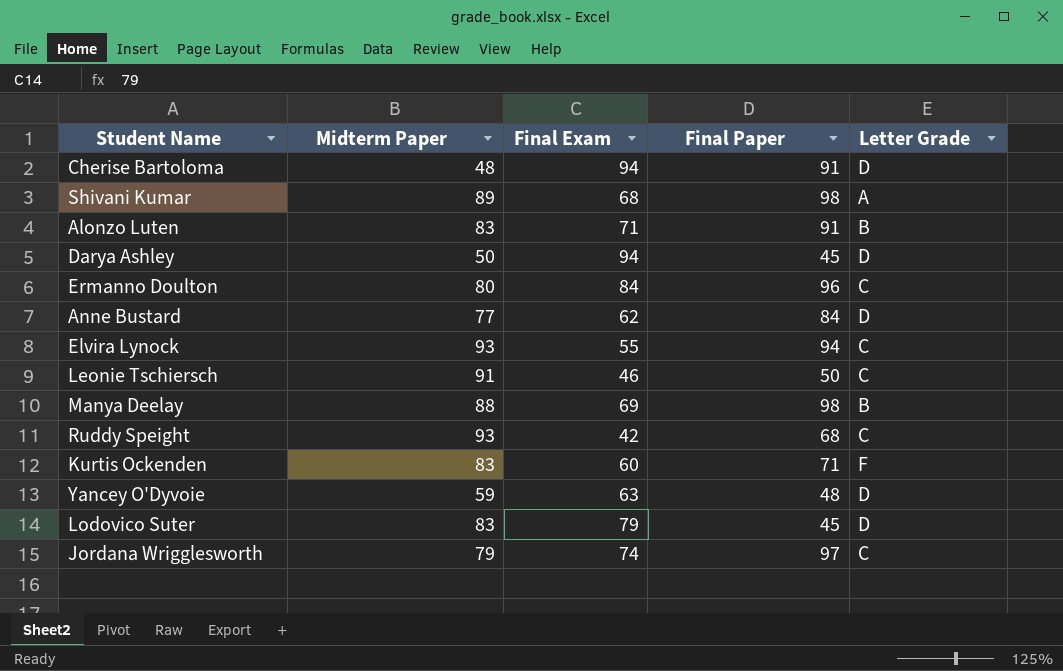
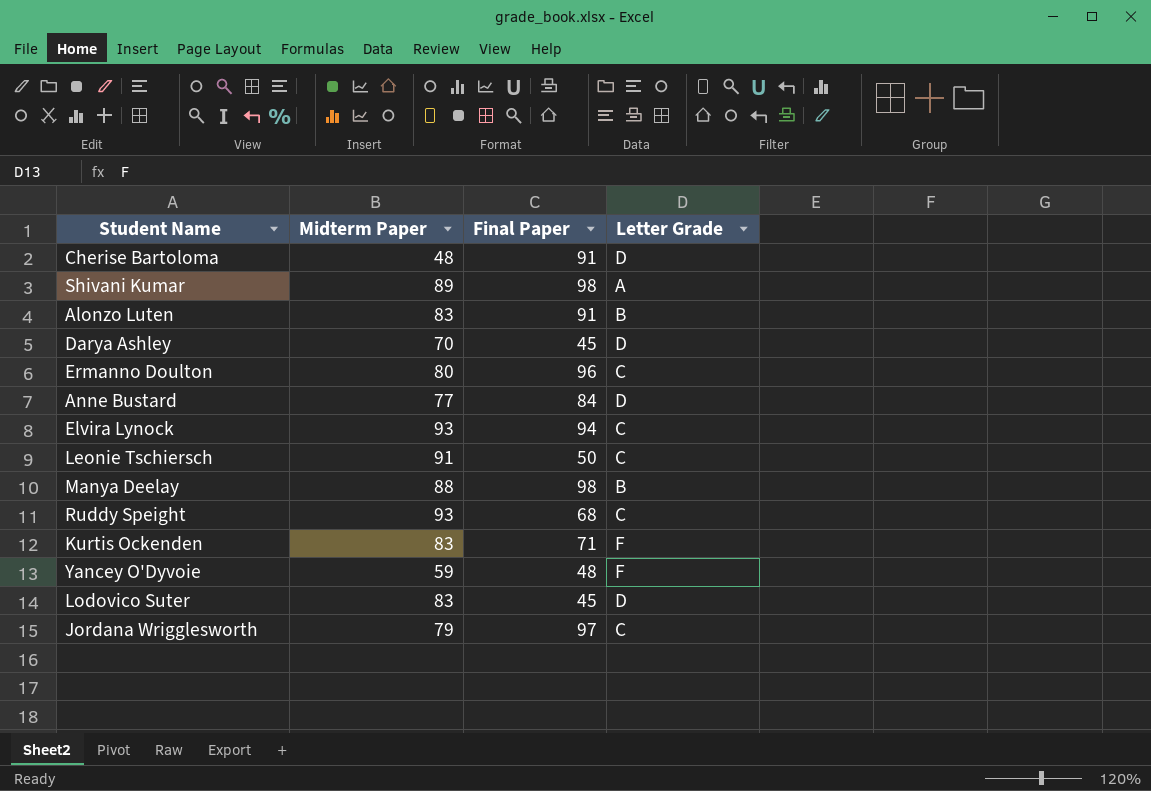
column Final Exam | position: 3 -> none
Darya Ashley | Midterm Paper: 50 -> 70
Yancey O'Dyvoie | Letter Grade: D -> F

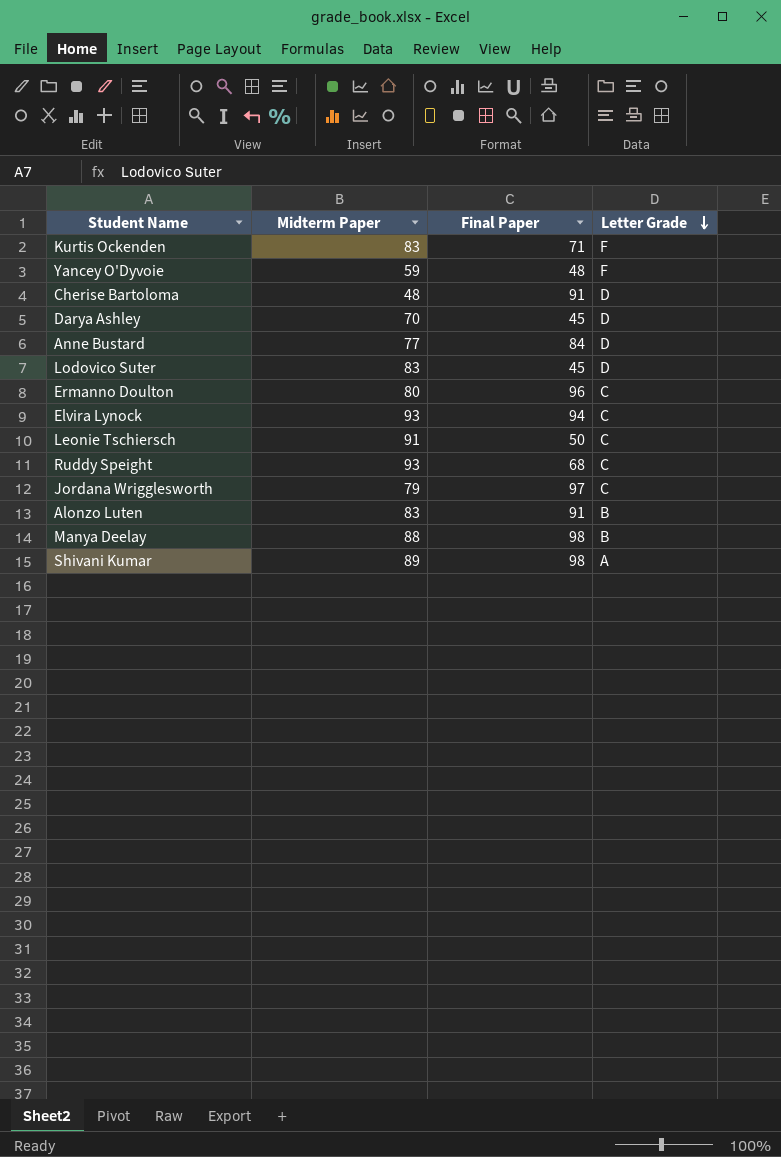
row order: none -> Letter Grade descending

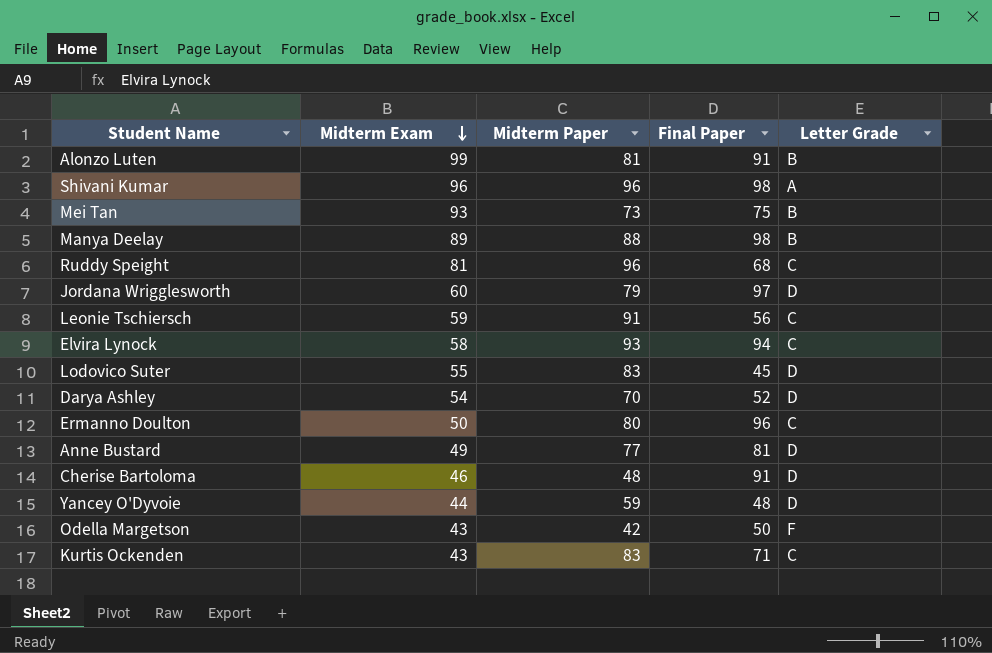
row order: Letter Grade descending -> Midterm Exam descending
column Midterm Exam | position: none -> 2
Alonzo Luten | Midterm Paper: 83 -> 81
Shivani Kumar | Midterm Paper: 89 -> 96
row Mei Tan: none -> 93 | 73 | 75 | B
Ruddy Speight | Midterm Paper: 93 -> 96
Jordana Wrigglesworth | Letter Grade: C -> D
Leonie Tschiersch | Final Paper: 50 -> 56
Darya Ashley | Final Paper: 45 -> 52
Anne Bustard | Final Paper: 84 -> 81
Yancey O'Dyvoie | Letter Grade: F -> D
row Odella Margetson: none -> 43 | 42 | 50 | F
Kurtis Ockenden | Letter Grade: F -> C

